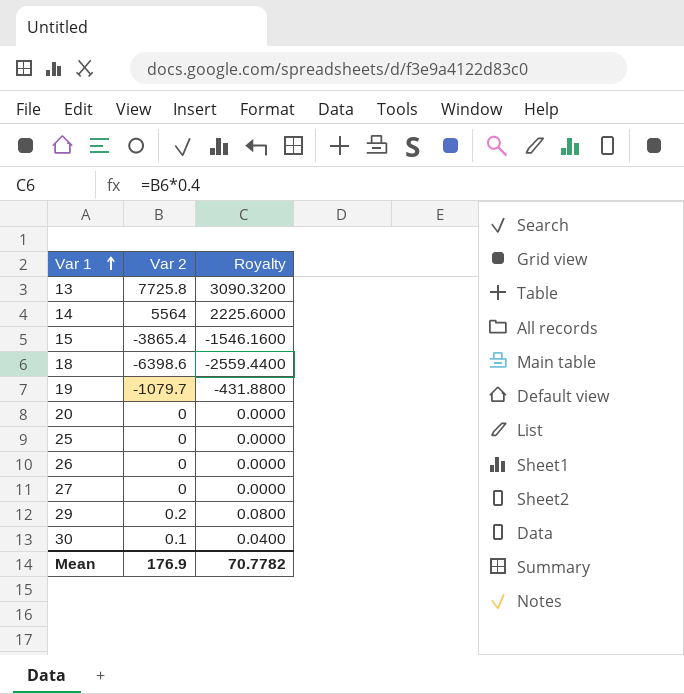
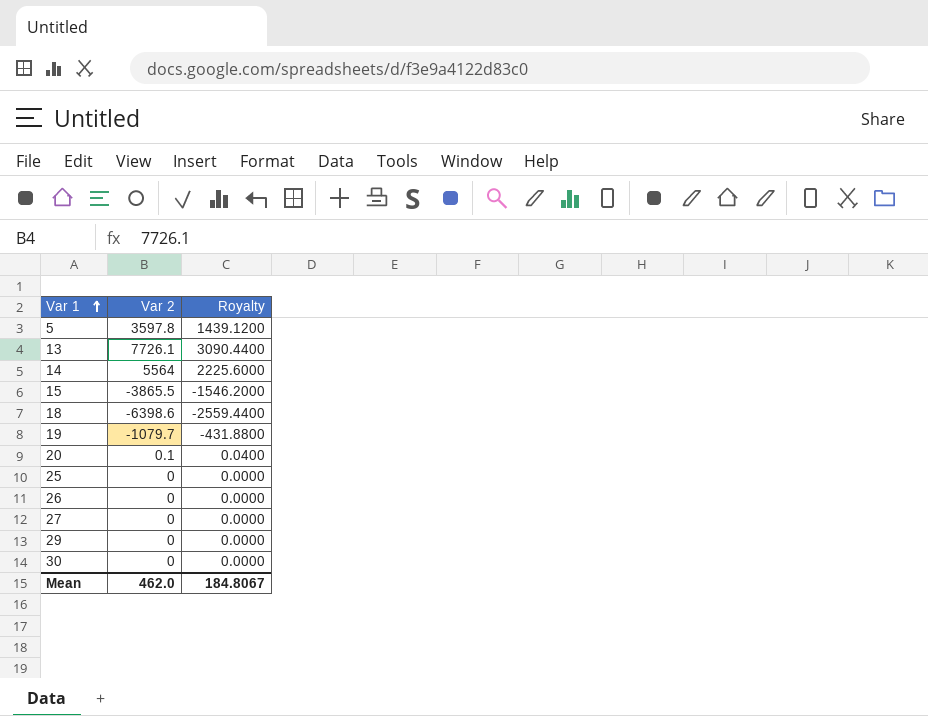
row 5: none -> 3597.8 | 1439.1200
13 | Var 2: 7725.8 -> 7726.1
13 | Royalty: 3090.3200 -> 3090.4400
15 | Var 2: -3865.4 -> -3865.5
15 | Royalty: -1546.1600 -> -1546.2000
20 | Var 2: 0 -> 0.1
20 | Royalty: 0.0000 -> 0.0400
29 | Var 2: 0.2 -> 0
29 | Royalty: 0.0800 -> 0.0000
30 | Var 2: 0.1 -> 0
30 | Royalty: 0.0400 -> 0.0000
Mean | Var 2: 176.9 -> 462.0
Mean | Royalty: 70.7782 -> 184.8067

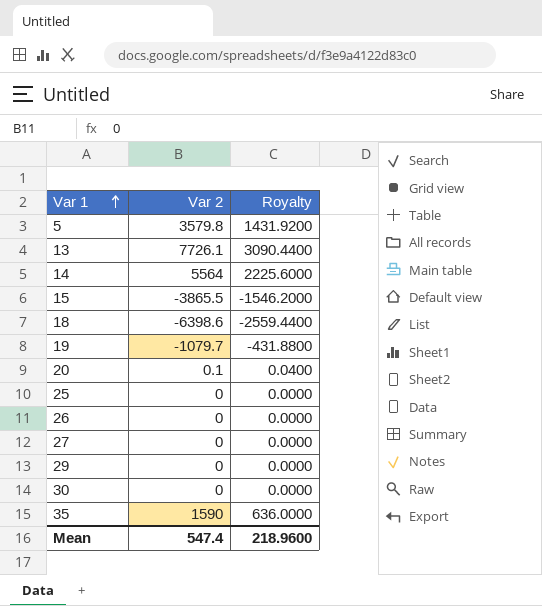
5 | Var 2: 3597.8 -> 3579.8
5 | Royalty: 1439.1200 -> 1431.9200
row 35: none -> 1590 | 636.0000
Mean | Var 2: 462.0 -> 547.4
Mean | Royalty: 184.8067 -> 218.9600

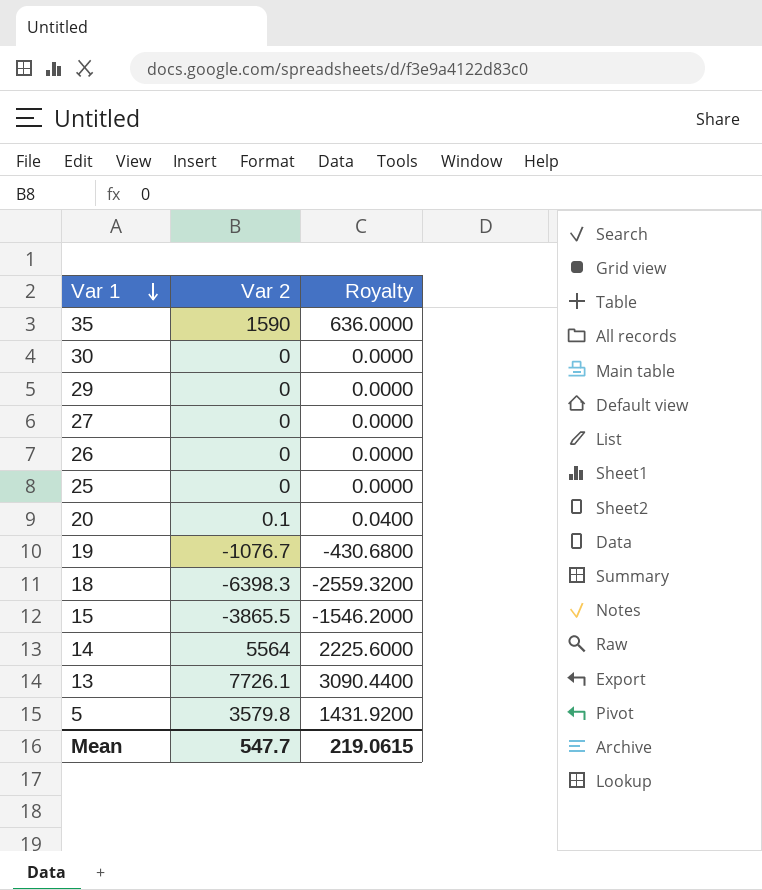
row order: Var 1 ascending -> Var 1 descending
19 | Var 2: -1079.7 -> -1076.7
19 | Royalty: -431.8800 -> -430.6800
18 | Var 2: -6398.6 -> -6398.3
18 | Royalty: -2559.4400 -> -2559.3200
Mean | Var 2: 547.4 -> 547.7
Mean | Royalty: 218.9600 -> 219.0615

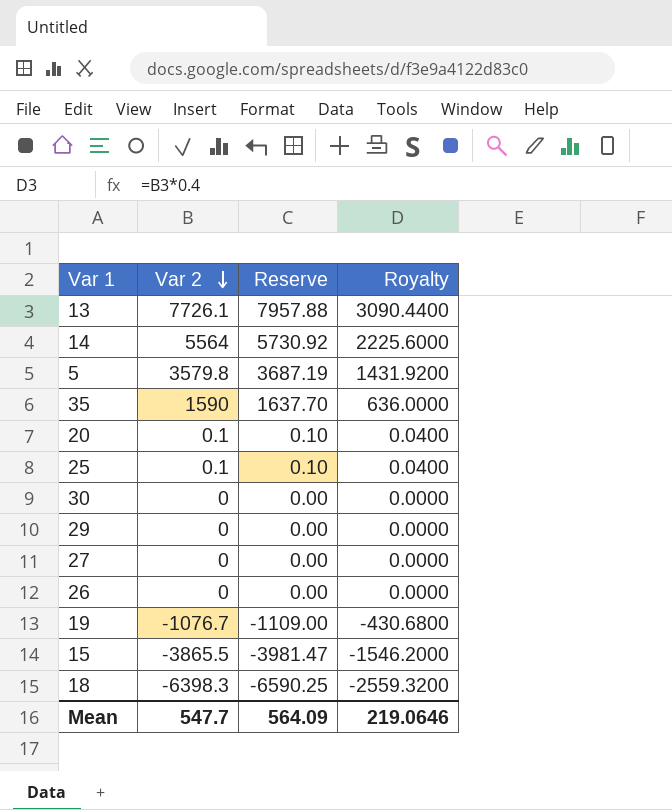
row order: Var 1 descending -> Var 2 descending
column Reserve | formula: none -> [Var 2] * 1.03
25 | Var 2: 0 -> 0.1
25 | Royalty: 0.0000 -> 0.0400
Mean | Royalty: 219.0615 -> 219.0646

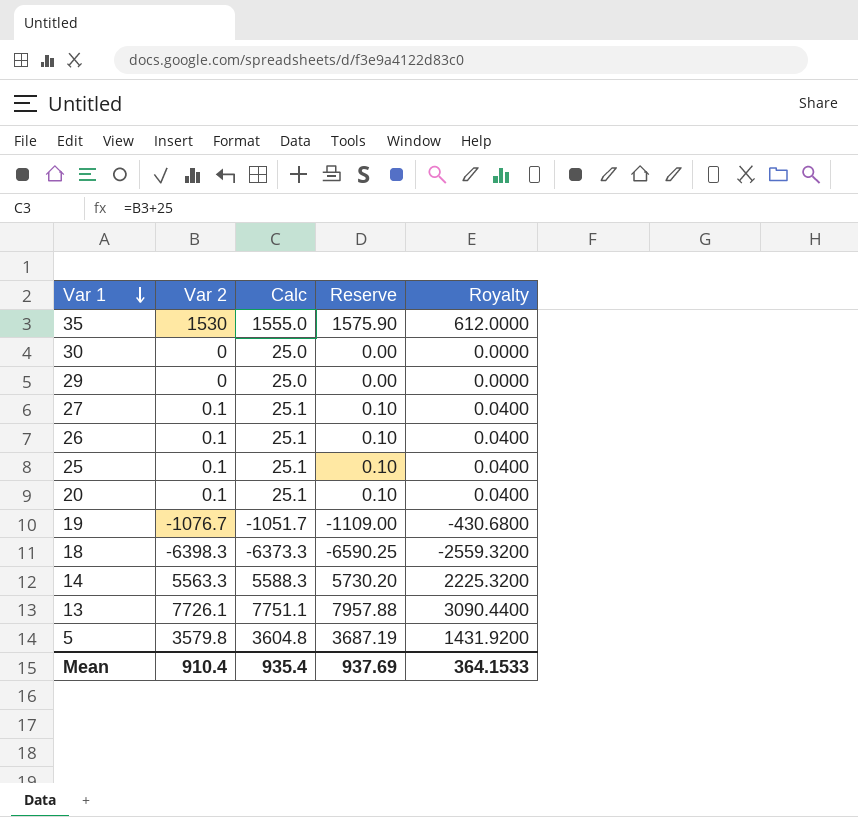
row order: Var 2 descending -> Var 1 descending
column Calc | formula: none -> [Var 2] + 25
row 15: -3865.5 | -3981.47 | -1546.2000 -> none
35 | Var 2: 1590 -> 1530
35 | Reserve: 1637.70 -> 1575.90
35 | Royalty: 636.0000 -> 612.0000
27 | Var 2: 0 -> 0.1
27 | Reserve: 0.00 -> 0.10
27 | Royalty: 0.0000 -> 0.0400
26 | Var 2: 0 -> 0.1
26 | Reserve: 0.00 -> 0.10
26 | Royalty: 0.0000 -> 0.0400
14 | Var 2: 5564 -> 5563.3
14 | Reserve: 5730.92 -> 5730.20
14 | Royalty: 2225.6000 -> 2225.3200
Mean | Var 2: 547.7 -> 910.4
Mean | Reserve: 564.09 -> 937.69
Mean | Royalty: 219.0646 -> 364.1533

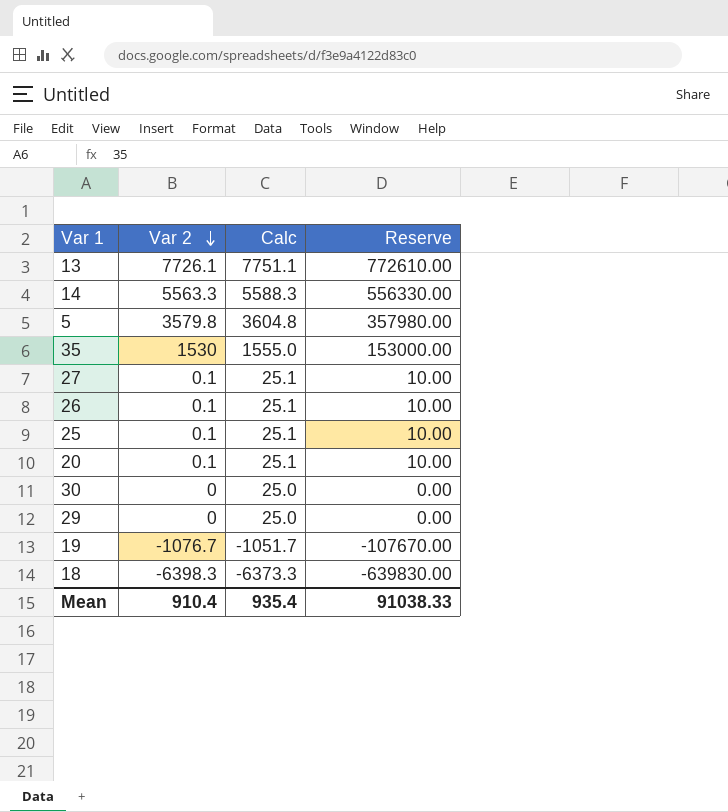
row order: Var 1 descending -> Var 2 descending
column Royalty | formula: [Var 2] * 0.4 -> none
column Reserve | formula: [Var 2] * 1.03 -> [Var 2] * 100
Mean | Reserve: 937.69 -> 91038.33

